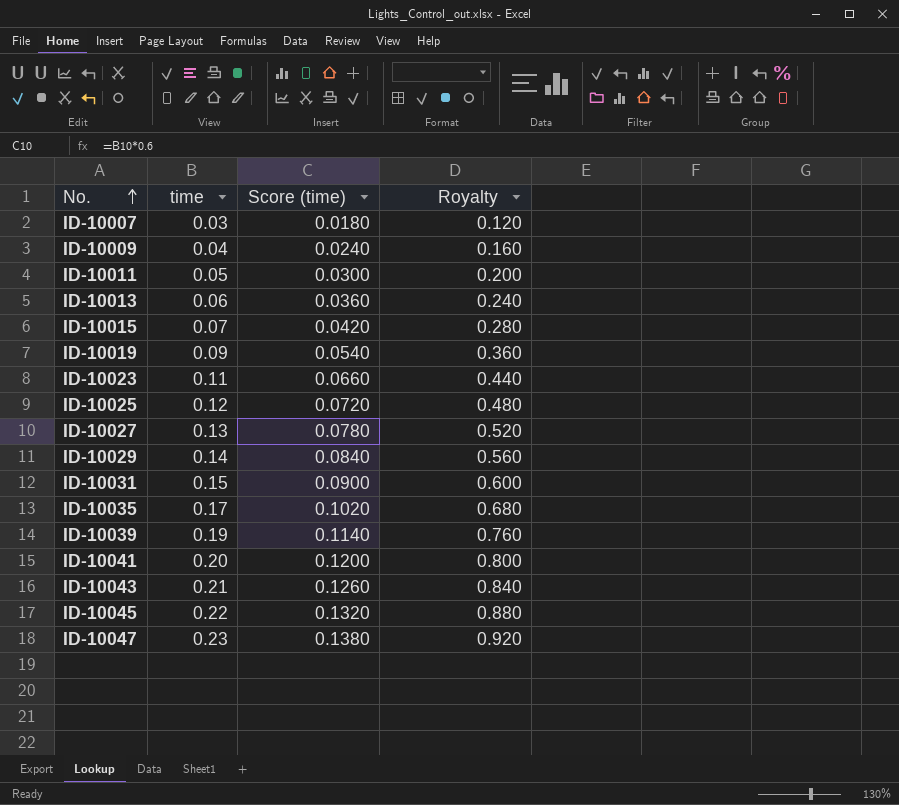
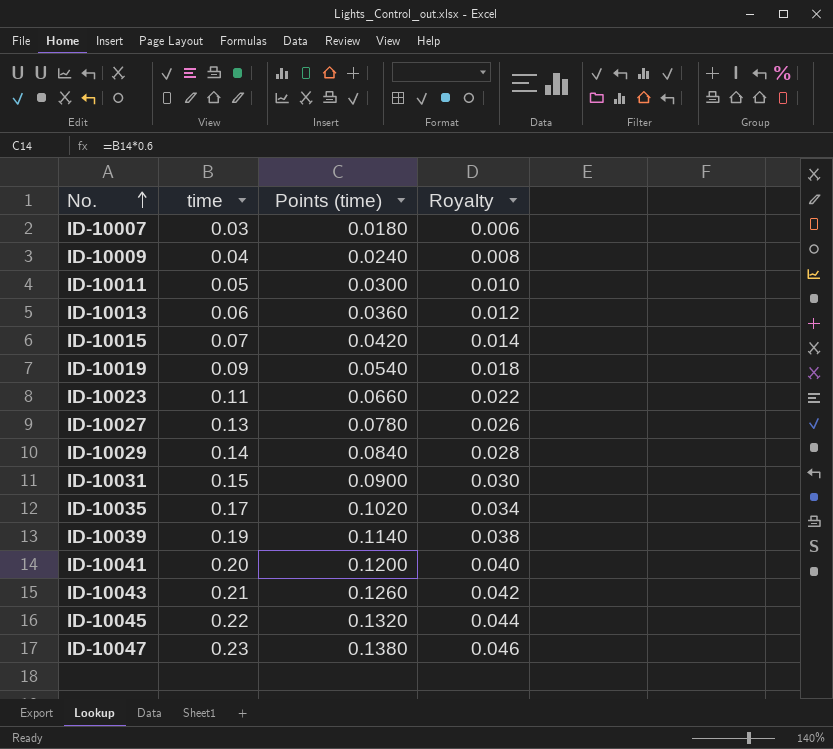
column name: Score (time) -> Points (time)
column Royalty | formula: [time] * 4 -> [time] * 0.2
row ID-10025: 0.12 | 0.0720 | 0.480 -> none

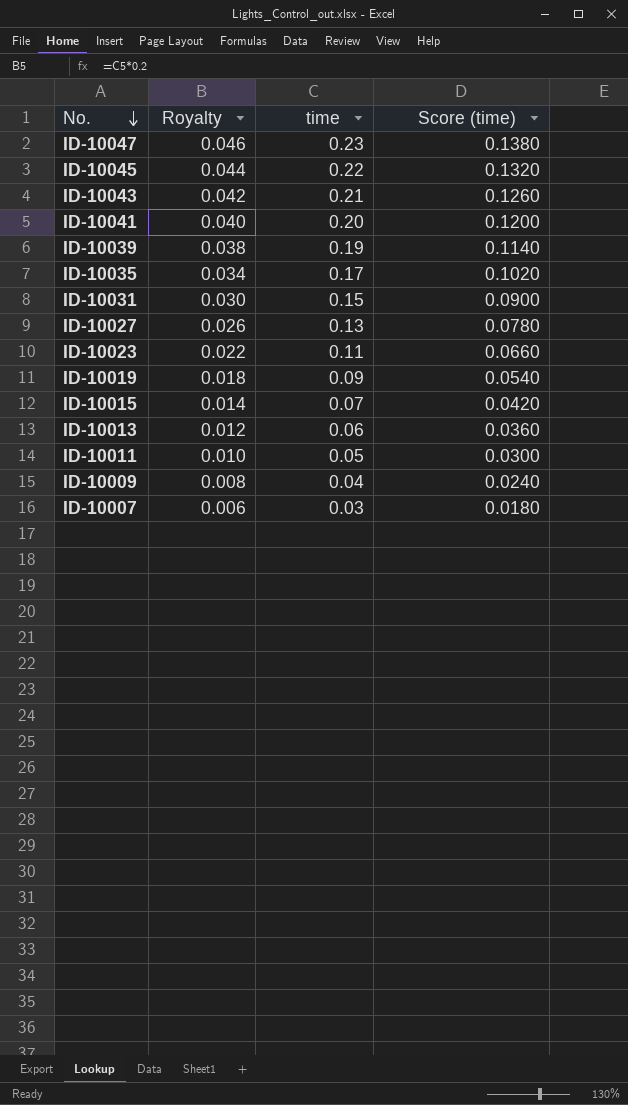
row order: No. ascending -> No. descending
column Royalty | position: 4 -> 2
column name: Points (time) -> Score (time)
row ID-10029: 0.14 | 0.0840 | 0.028 -> none

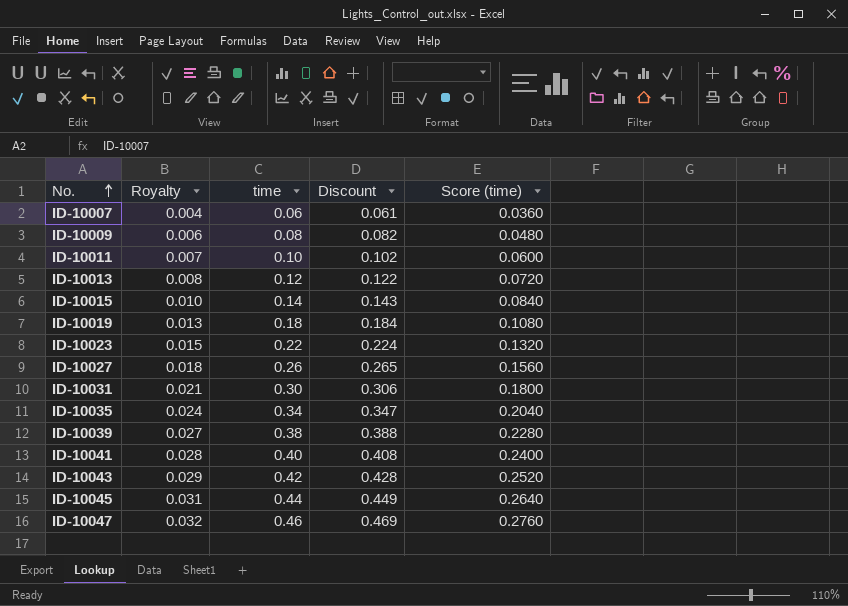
row order: No. descending -> No. ascending
column Royalty | formula: [time] * 0.2 -> [time] * 0.07
column Discount | formula: none -> [time] * 1.02
ID-10007 | time: 0.03 -> 0.06
ID-10007 | Score (time): 0.0180 -> 0.0360
ID-10009 | time: 0.04 -> 0.08
ID-10009 | Score (time): 0.0240 -> 0.0480
ID-10011 | time: 0.05 -> 0.10
ID-10011 | Score (time): 0.0300 -> 0.0600
ID-10013 | time: 0.06 -> 0.12
ID-10013 | Score (time): 0.0360 -> 0.0720
ID-10015 | time: 0.07 -> 0.14
ID-10015 | Score (time): 0.0420 -> 0.0840
ID-10019 | time: 0.09 -> 0.18
ID-10019 | Score (time): 0.0540 -> 0.1080
ID-10023 | time: 0.11 -> 0.22
ID-10023 | Score (time): 0.0660 -> 0.1320
ID-10027 | time: 0.13 -> 0.26
ID-10027 | Score (time): 0.0780 -> 0.1560
ID-10031 | time: 0.15 -> 0.30
ID-10031 | Score (time): 0.0900 -> 0.1800
ID-10035 | time: 0.17 -> 0.34
ID-10035 | Score (time): 0.1020 -> 0.2040
ID-10039 | time: 0.19 -> 0.38
ID-10039 | Score (time): 0.1140 -> 0.2280
ID-10041 | time: 0.20 -> 0.40
ID-10041 | Score (time): 0.1200 -> 0.2400
ID-10043 | time: 0.21 -> 0.42
ID-10043 | Score (time): 0.1260 -> 0.2520
ID-10045 | time: 0.22 -> 0.44
ID-10045 | Score (time): 0.1320 -> 0.2640
ID-10047 | time: 0.23 -> 0.46
ID-10047 | Score (time): 0.1380 -> 0.2760

